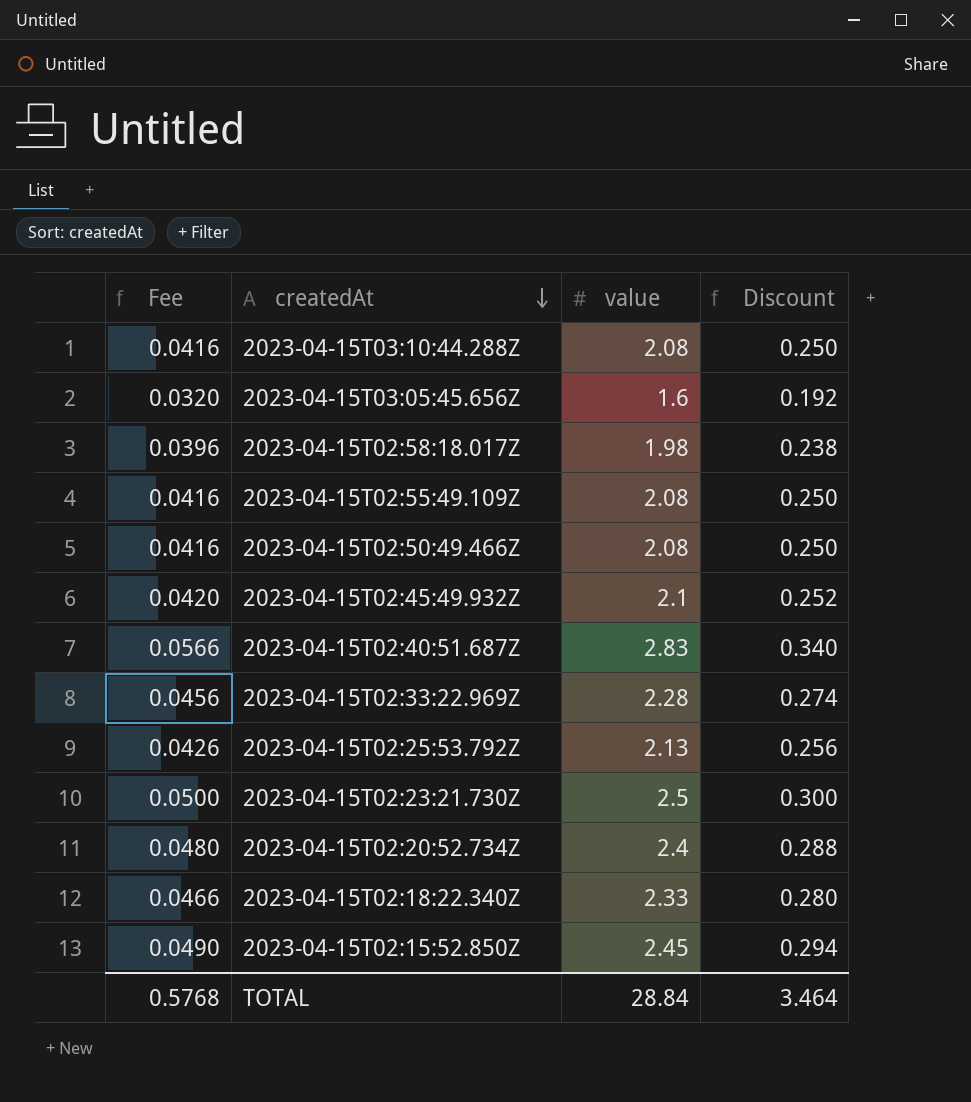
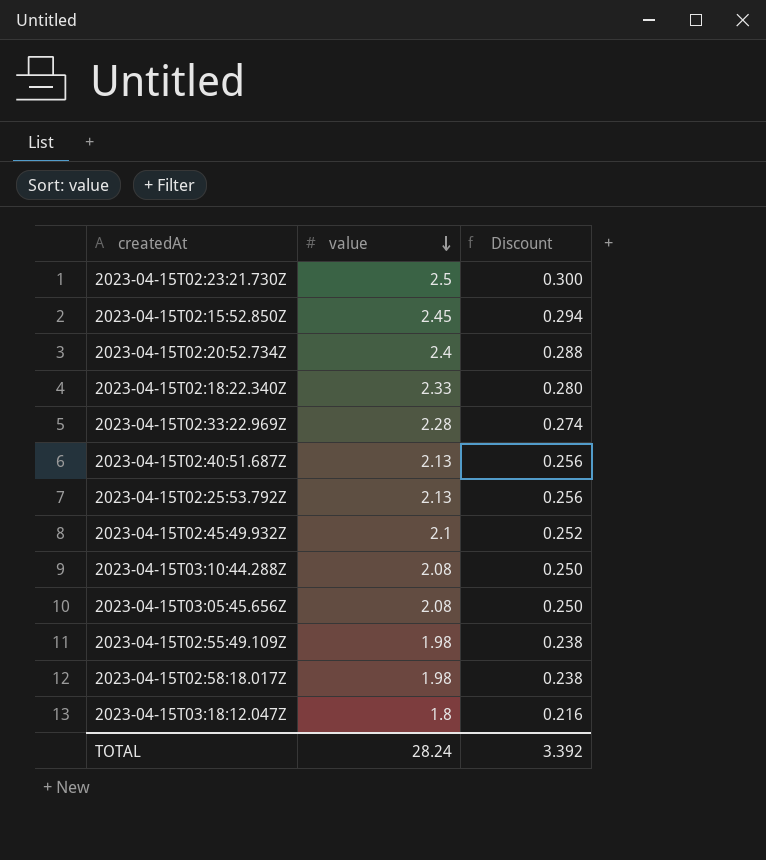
row order: createdAt descending -> value descending
column Fee | formula: [value] * 0.02 -> none
row 2023-04-15T02:50:49.466Z: 0.0416 | 2.08 | 0.250 -> none
2023-04-15T02:40:51.687Z | value: 2.83 -> 2.13
2023-04-15T02:40:51.687Z | Discount: 0.340 -> 0.256
2023-04-15T03:05:45.656Z | value: 1.6 -> 2.08
2023-04-15T03:05:45.656Z | Discount: 0.192 -> 0.250
2023-04-15T02:55:49.109Z | value: 2.08 -> 1.98
2023-04-15T02:55:49.109Z | Discount: 0.250 -> 0.238
row 2023-04-15T03:18:12.047Z: none -> 1.8 | 0.216
TOTAL | value: 28.84 -> 28.24
TOTAL | Discount: 3.464 -> 3.392

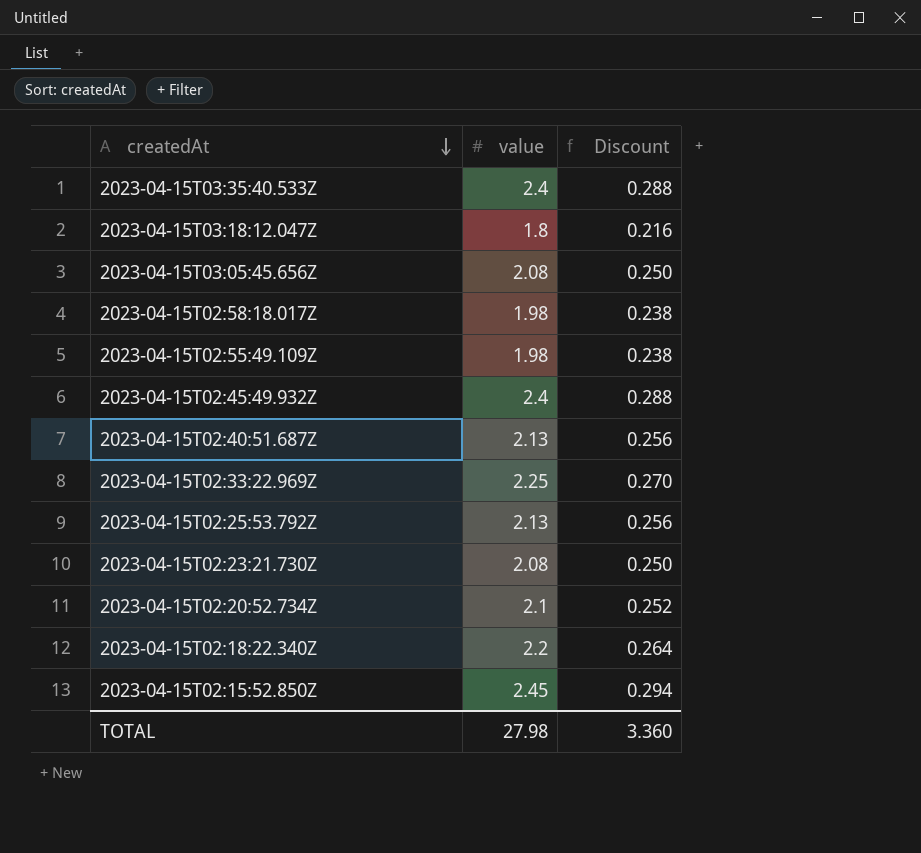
row order: value descending -> createdAt descending
row 2023-04-15T03:10:44.288Z: 2.08 | 0.250 -> none
row 2023-04-15T03:35:40.533Z: none -> 2.4 | 0.288
2023-04-15T02:45:49.932Z | value: 2.1 -> 2.4
2023-04-15T02:45:49.932Z | Discount: 0.252 -> 0.288
2023-04-15T02:33:22.969Z | value: 2.28 -> 2.25
2023-04-15T02:33:22.969Z | Discount: 0.274 -> 0.270
2023-04-15T02:23:21.730Z | value: 2.5 -> 2.08
2023-04-15T02:23:21.730Z | Discount: 0.300 -> 0.250
2023-04-15T02:20:52.734Z | value: 2.4 -> 2.1
2023-04-15T02:20:52.734Z | Discount: 0.288 -> 0.252
2023-04-15T02:18:22.340Z | value: 2.33 -> 2.2
2023-04-15T02:18:22.340Z | Discount: 0.280 -> 0.264
TOTAL | value: 28.24 -> 27.98
TOTAL | Discount: 3.392 -> 3.360

